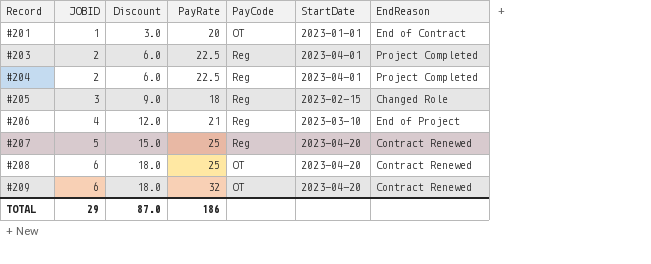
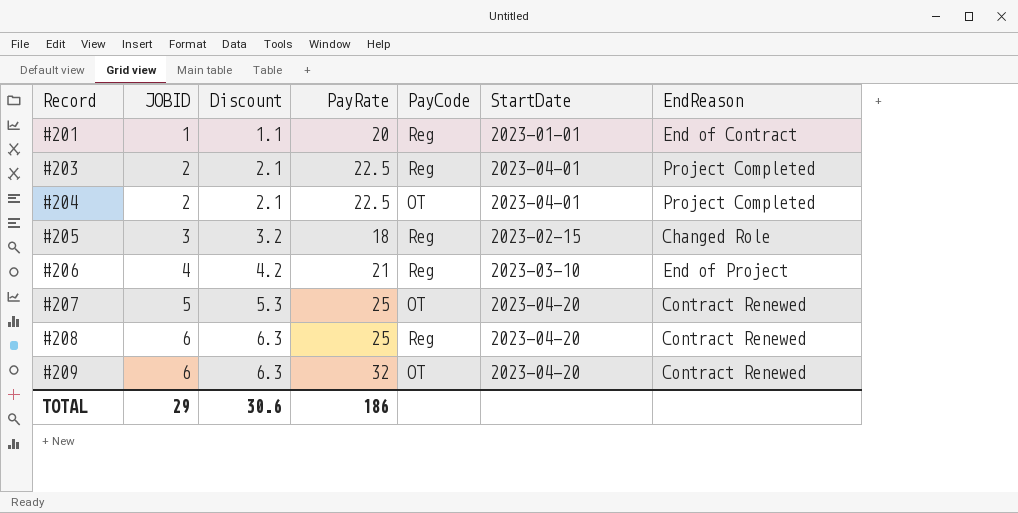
column Discount | formula: [JOBID] * 3 -> [JOBID] * 1.05
#201 | PayCode: OT -> Reg
#204 | PayCode: Reg -> OT
#207 | PayCode: Reg -> OT
#208 | PayCode: OT -> Reg
TOTAL | Discount: 87.0 -> 30.6

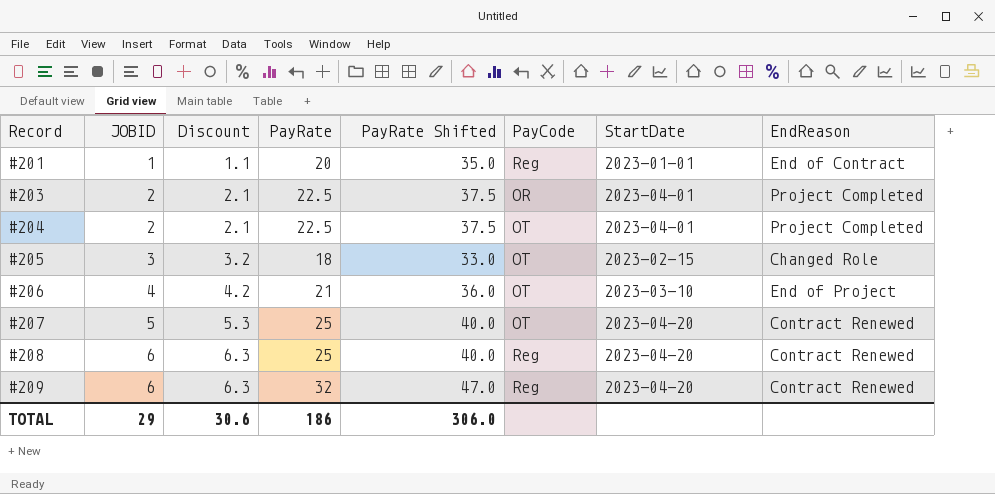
column PayRate Shifted | formula: none -> [PayRate] + 15
#203 | PayCode: Reg -> OR
#205 | PayCode: Reg -> OT
#206 | PayCode: Reg -> OT
#209 | PayCode: OT -> Reg

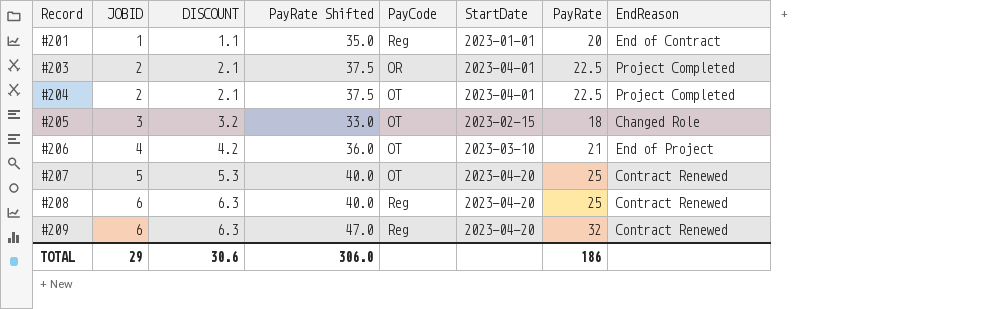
column name: Discount -> DISCOUNT
column PayRate | position: 4 -> 7

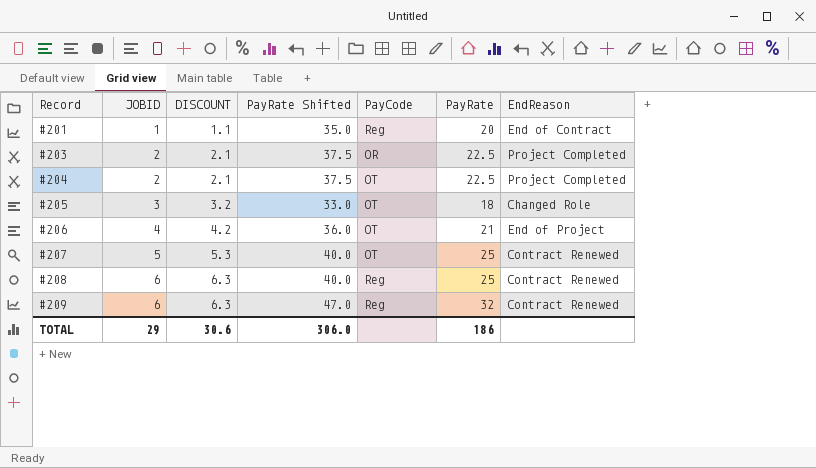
column StartDate | position: 6 -> none

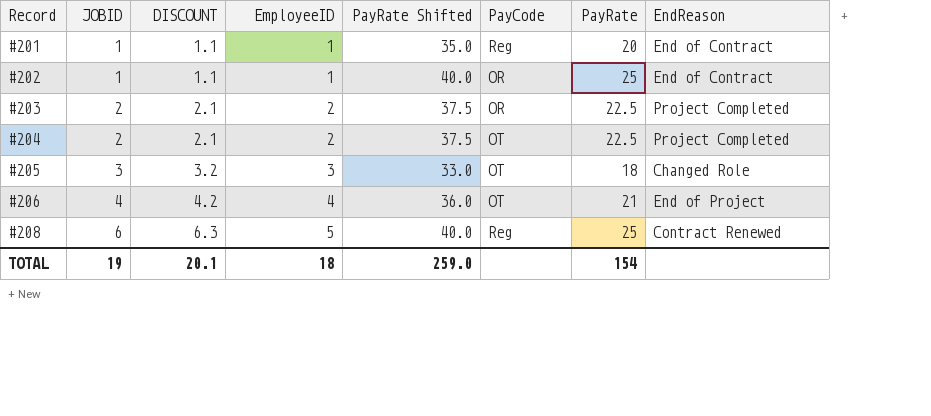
column EmployeeID | position: none -> 4
row #207: 5 | 5.3 | 40.0 | OT | 25 | Contract Renewed -> none
row #209: 6 | 6.3 | 47.0 | Reg | 32 | Contract Renewed -> none
row #202: none -> 1 | 1.1 | 1 | 40.0 | OR | 25 | End of Contract
TOTAL | JOBID: 29 -> 19
TOTAL | DISCOUNT: 30.6 -> 20.1
TOTAL | PayRate Shifted: 306.0 -> 259.0
TOTAL | PayRate: 186 -> 154

